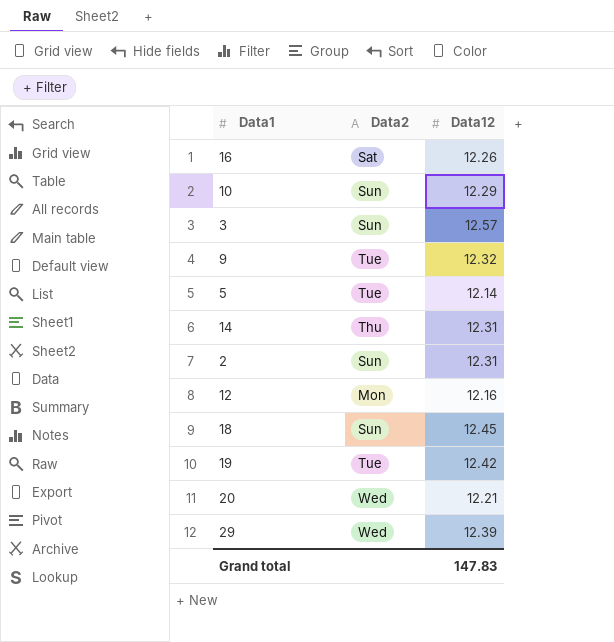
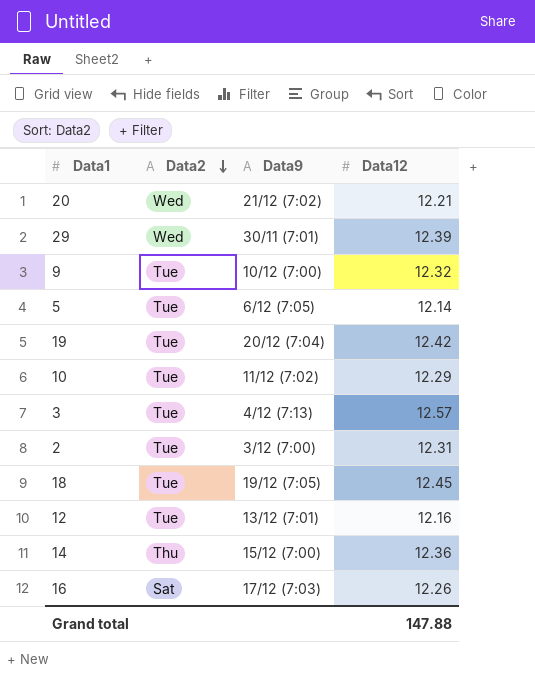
row order: none -> Data2 descending
column Data9 | position: none -> 3
10 | Data2: Sun -> Tue
3 | Data2: Sun -> Tue
2 | Data2: Sun -> Tue
18 | Data2: Sun -> Tue
12 | Data2: Mon -> Tue
14 | Data12: 12.31 -> 12.36
Grand total | Data12: 147.83 -> 147.88

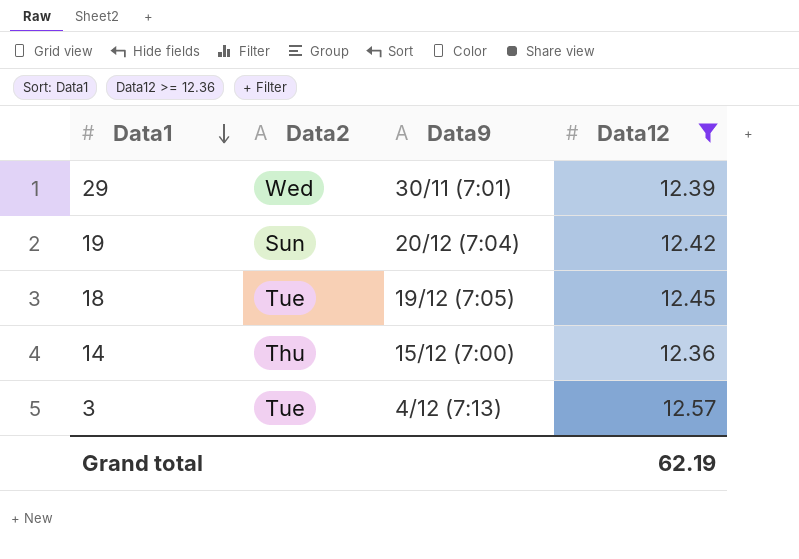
filter: none -> Data12 >= 12.36
row order: Data2 descending -> Data1 descending
19 | Data2: Tue -> Sun
Grand total | Data12: 147.88 -> 62.19

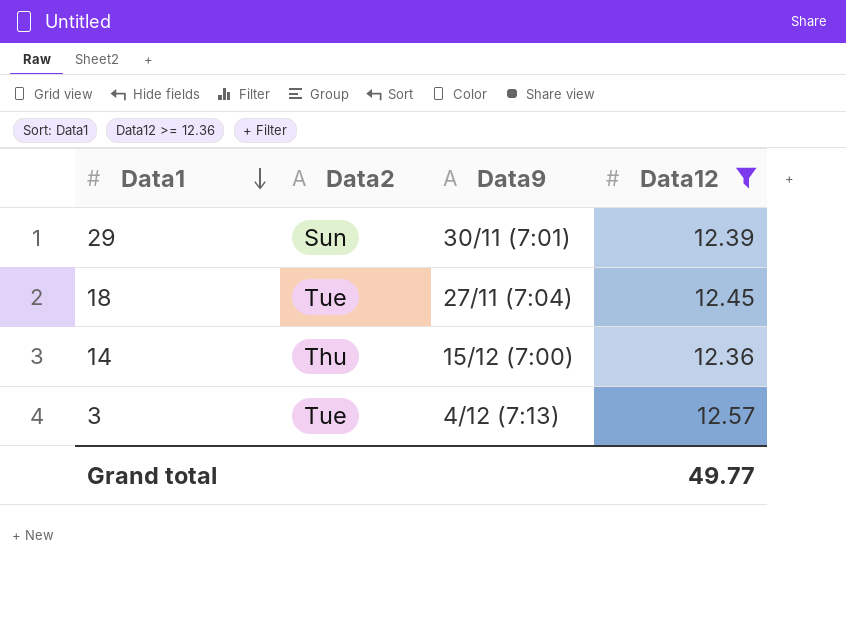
row 19: Sun | 20/12 (7:04) | 12.42 -> none
29 | Data2: Wed -> Sun
18 | Data9: 19/12 (7:05) -> 27/11 (7:04)
Grand total | Data12: 62.19 -> 49.77

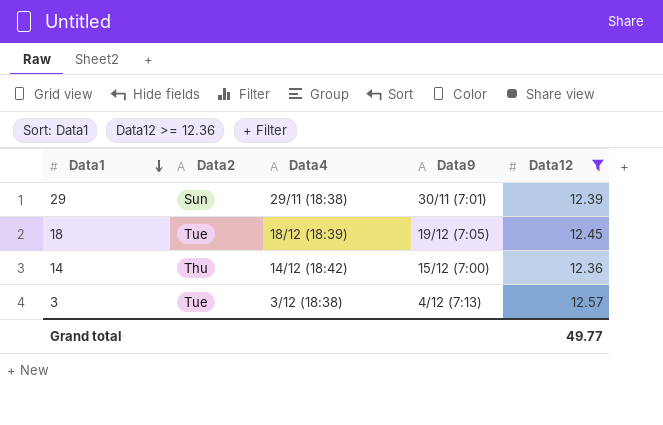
column Data4 | position: none -> 3
18 | Data9: 27/11 (7:04) -> 19/12 (7:05)

